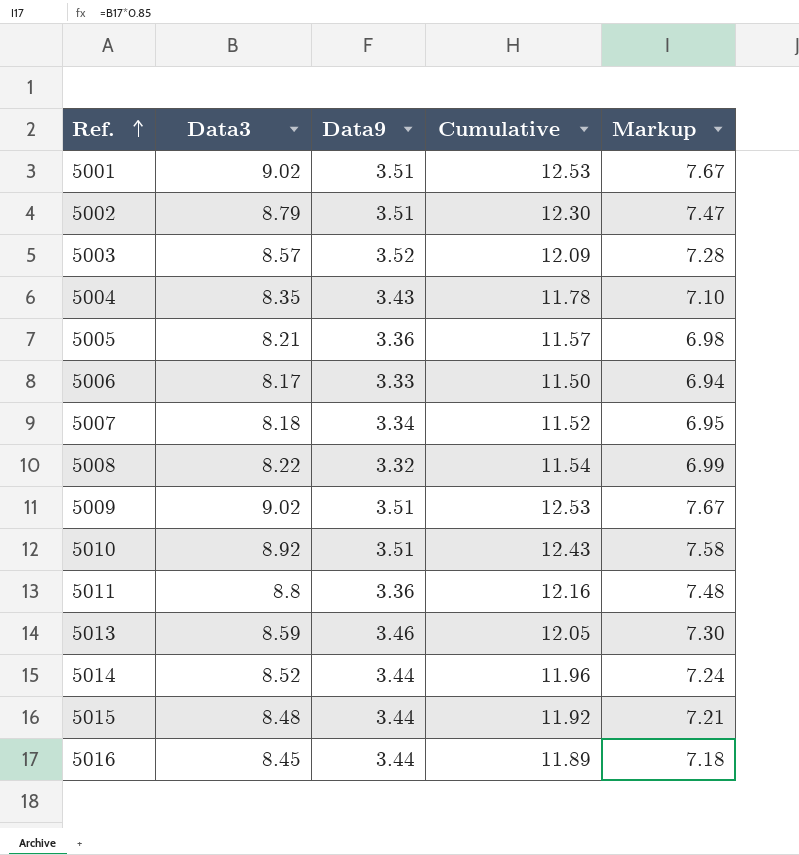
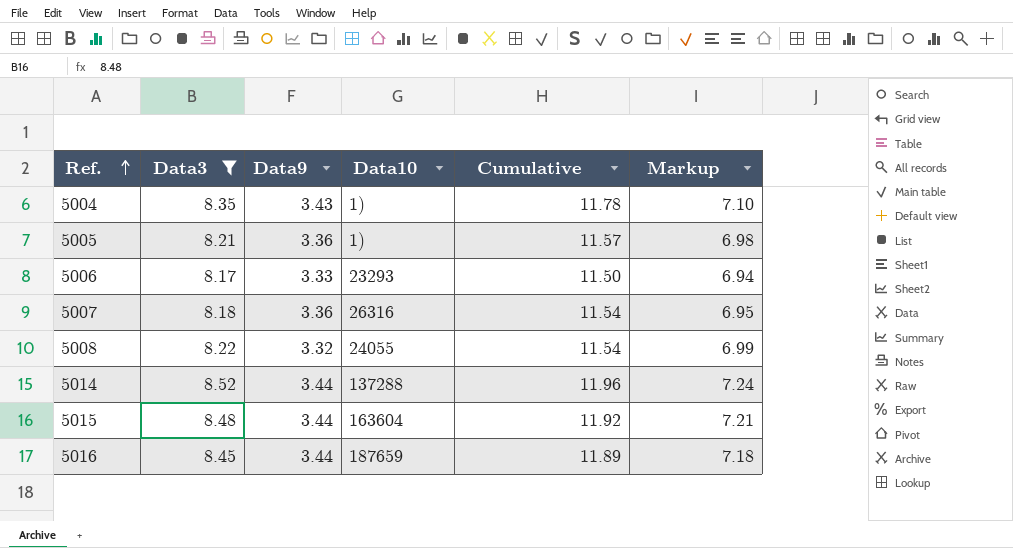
filter: none -> Data3 <= 8.52
column Data10 | position: none -> 4
5007 | Data9: 3.34 -> 3.36
5007 | Cumulative: 11.52 -> 11.54

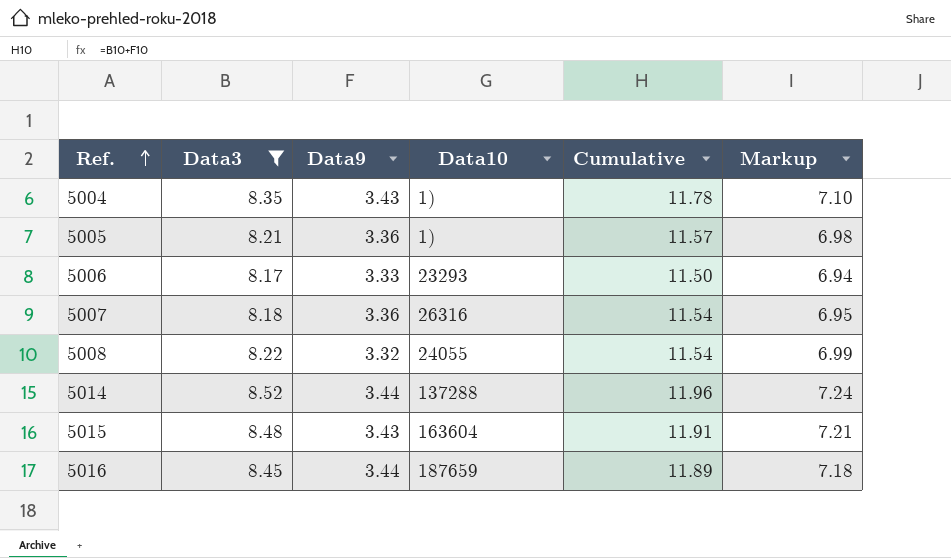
5015 | Data9: 3.44 -> 3.43
5015 | Cumulative: 11.92 -> 11.91

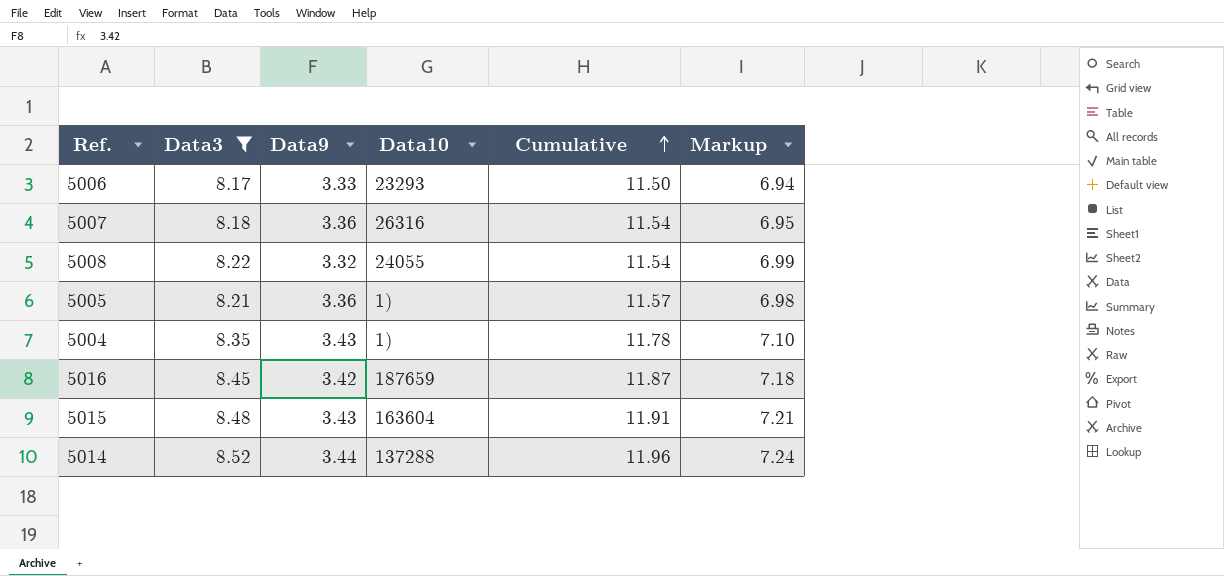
row order: Ref. ascending -> Cumulative ascending
5016 | Data9: 3.44 -> 3.42
5016 | Cumulative: 11.89 -> 11.87

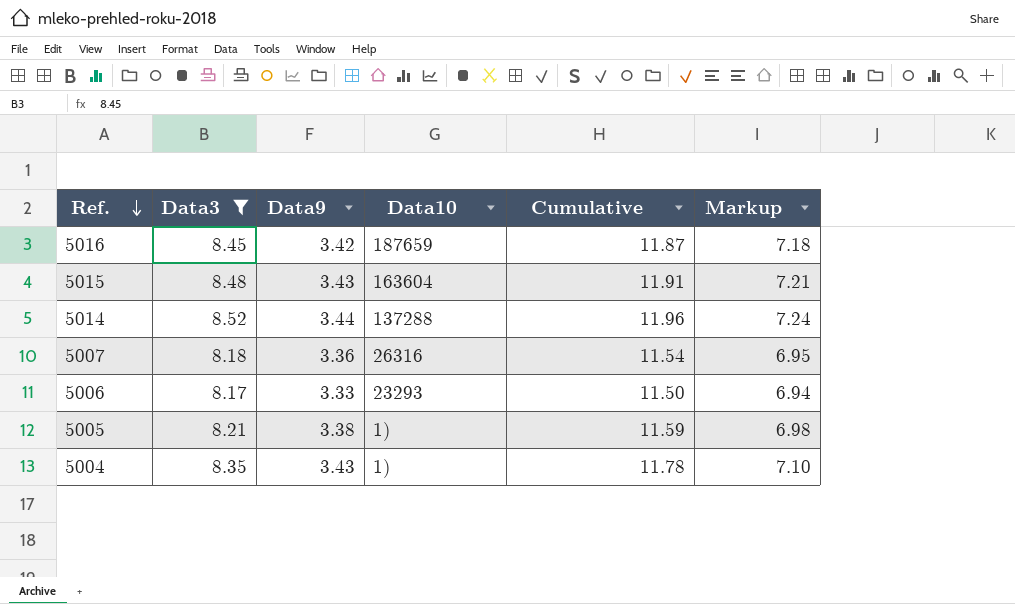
row order: Cumulative ascending -> Ref. descending
row 5008: 8.22 | 3.32 | 24055 | 11.54 | 6.99 -> none
5005 | Data9: 3.36 -> 3.38
5005 | Cumulative: 11.57 -> 11.59

